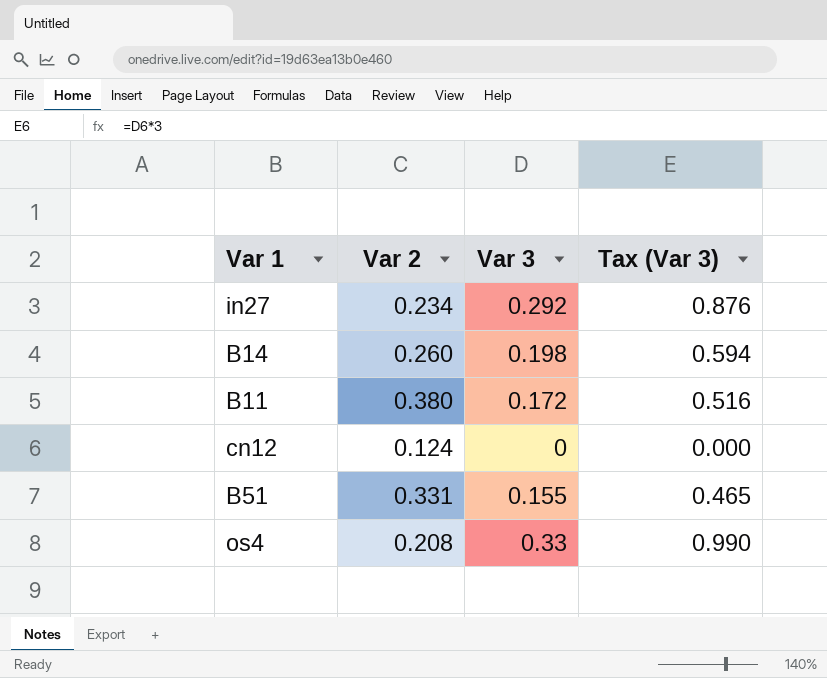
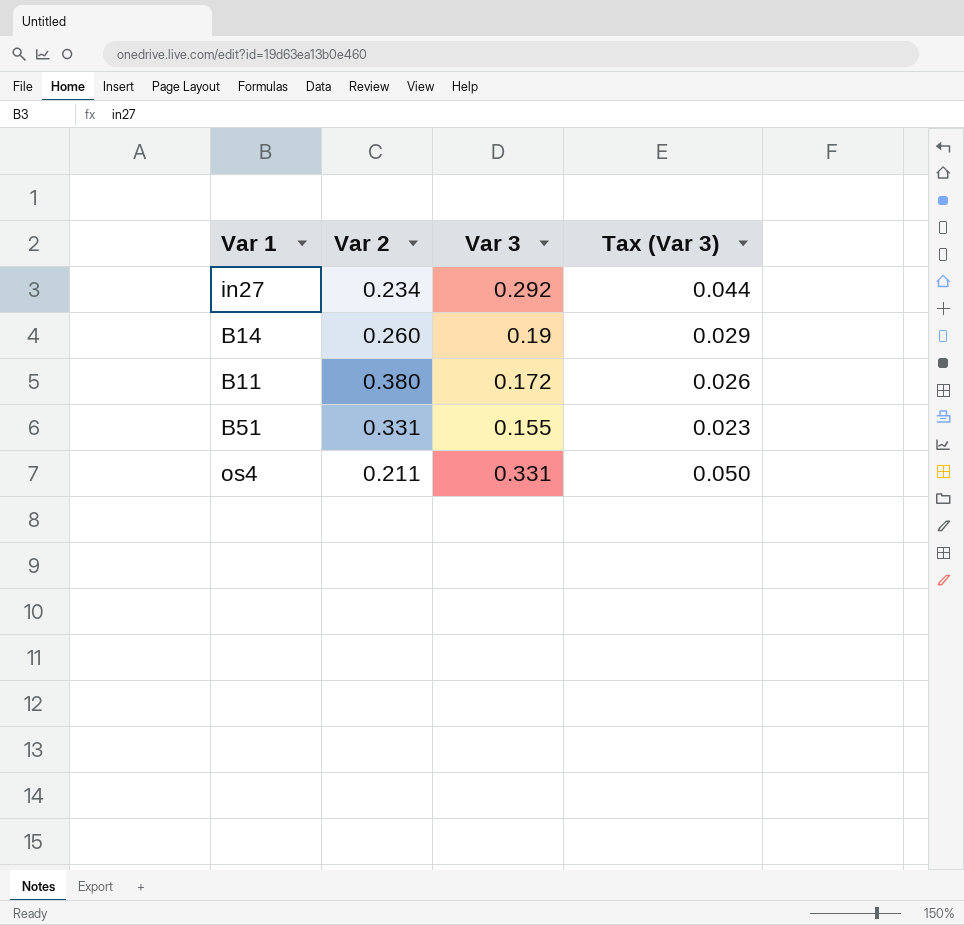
column Tax (Var 3) | formula: [Var 3] * 3 -> [Var 3] * 0.15
row cn12: 0.124 | 0 | 0.000 -> none
B14 | Var 3: 0.198 -> 0.19
os4 | Var 2: 0.208 -> 0.211
os4 | Var 3: 0.33 -> 0.331

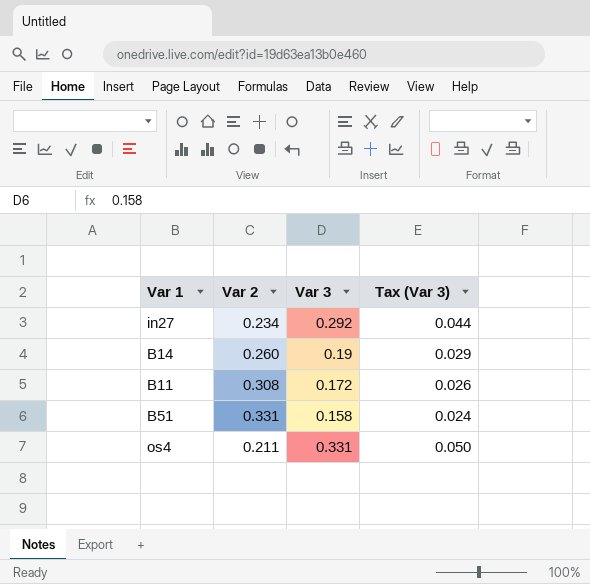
B11 | Var 2: 0.380 -> 0.308
B51 | Var 3: 0.155 -> 0.158
B51 | Tax (Var 3): 0.023 -> 0.024

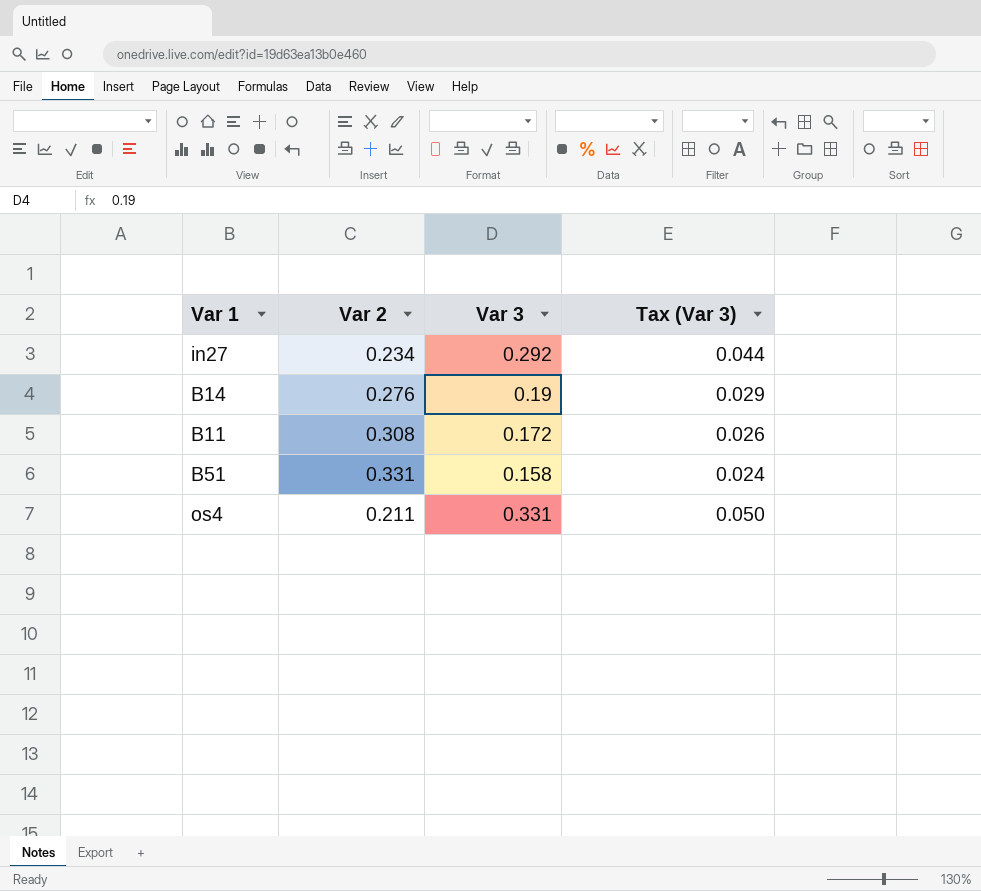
B14 | Var 2: 0.260 -> 0.276

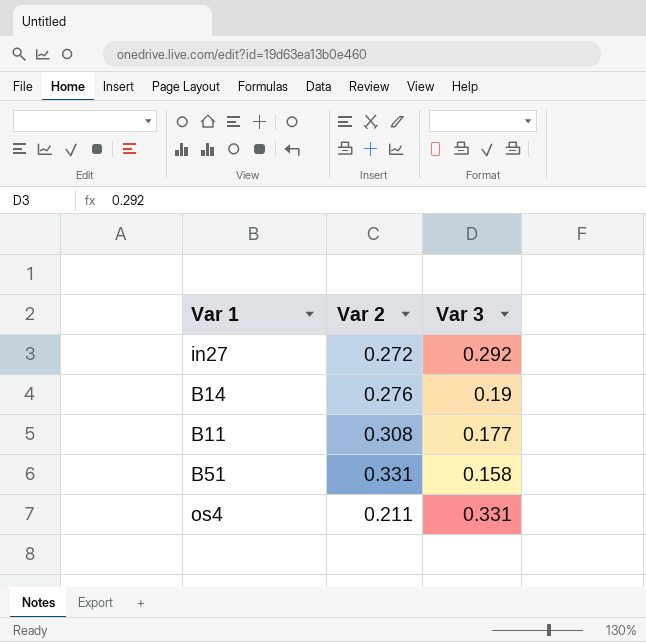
column Tax (Var 3) | formula: [Var 3] * 0.15 -> none
in27 | Var 2: 0.234 -> 0.272
B11 | Var 3: 0.172 -> 0.177

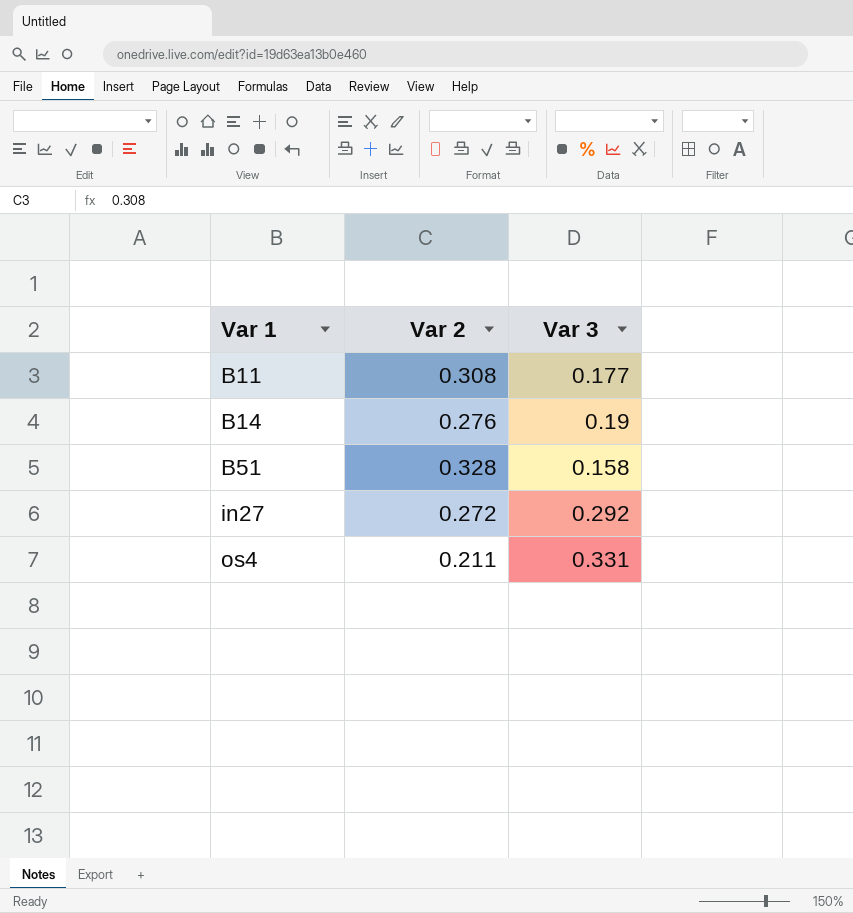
row order: none -> Var 1 ascending
B51 | Var 2: 0.331 -> 0.328

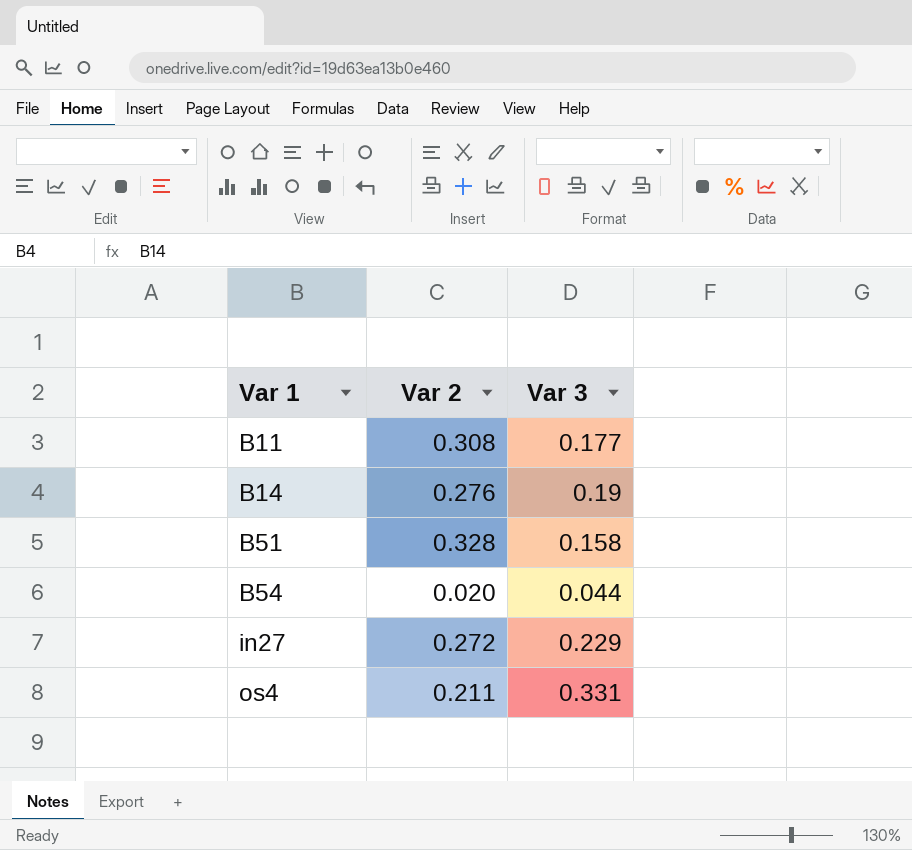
row B54: none -> 0.020 | 0.044
in27 | Var 3: 0.292 -> 0.229

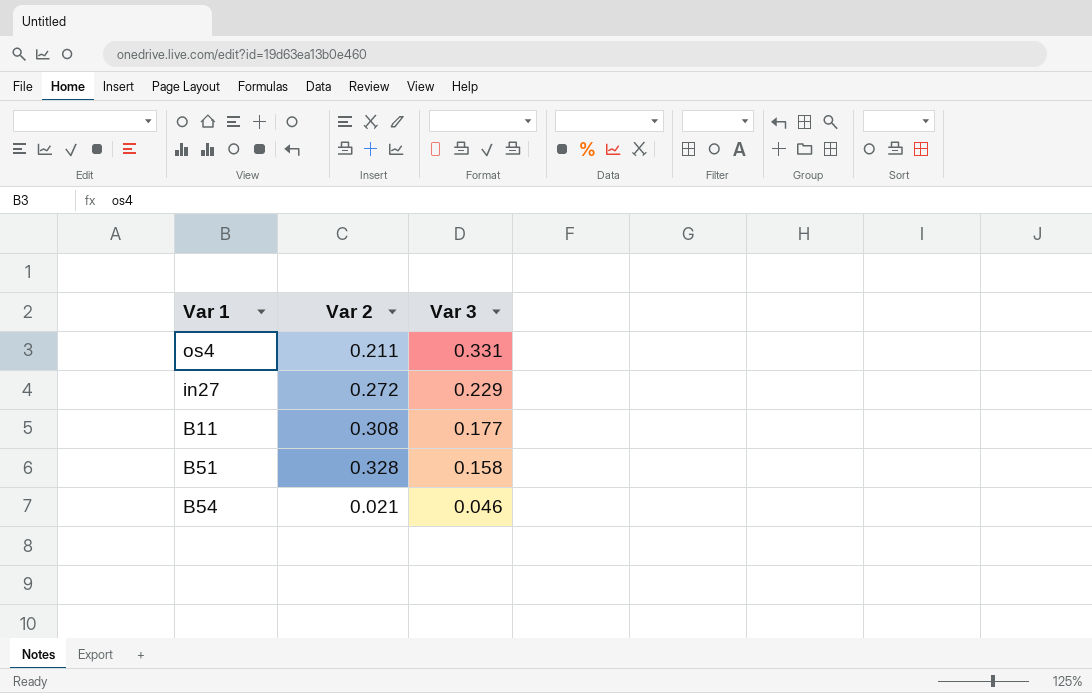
row order: Var 1 ascending -> Var 3 descending
row B14: 0.276 | 0.19 -> none
B54 | Var 2: 0.020 -> 0.021
B54 | Var 3: 0.044 -> 0.046

